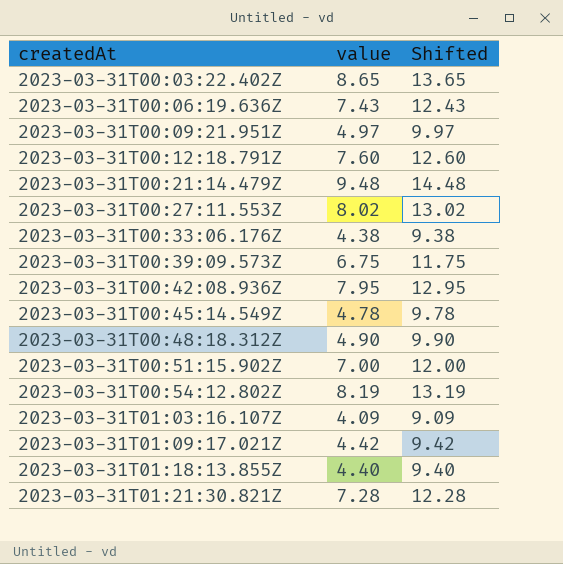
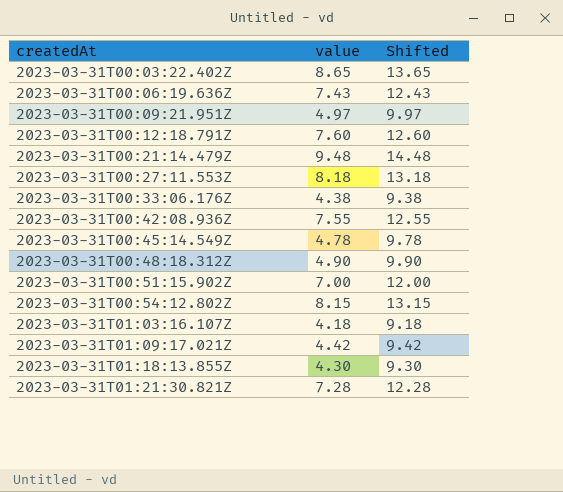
row 2023-03-31T00:39:09.573Z: 6.75 | 11.75 -> none
2023-03-31T00:27:11.553Z | value: 8.02 -> 8.18
2023-03-31T00:27:11.553Z | Shifted: 13.02 -> 13.18
2023-03-31T00:42:08.936Z | value: 7.95 -> 7.55
2023-03-31T00:42:08.936Z | Shifted: 12.95 -> 12.55
2023-03-31T00:54:12.802Z | value: 8.19 -> 8.15
2023-03-31T00:54:12.802Z | Shifted: 13.19 -> 13.15
2023-03-31T01:03:16.107Z | value: 4.09 -> 4.18
2023-03-31T01:03:16.107Z | Shifted: 9.09 -> 9.18
2023-03-31T01:18:13.855Z | value: 4.40 -> 4.30
2023-03-31T01:18:13.855Z | Shifted: 9.40 -> 9.30

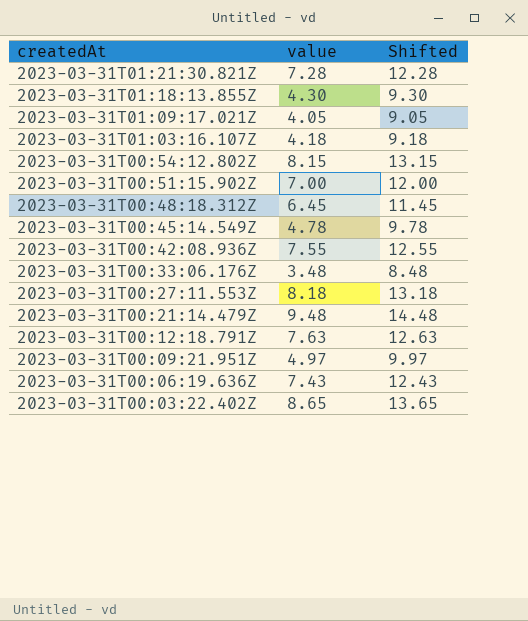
row order: createdAt ascending -> createdAt descending
2023-03-31T01:09:17.021Z | value: 4.42 -> 4.05
2023-03-31T01:09:17.021Z | Shifted: 9.42 -> 9.05
2023-03-31T00:48:18.312Z | value: 4.90 -> 6.45
2023-03-31T00:48:18.312Z | Shifted: 9.90 -> 11.45
2023-03-31T00:33:06.176Z | value: 4.38 -> 3.48
2023-03-31T00:33:06.176Z | Shifted: 9.38 -> 8.48
2023-03-31T00:12:18.791Z | value: 7.60 -> 7.63
2023-03-31T00:12:18.791Z | Shifted: 12.60 -> 12.63

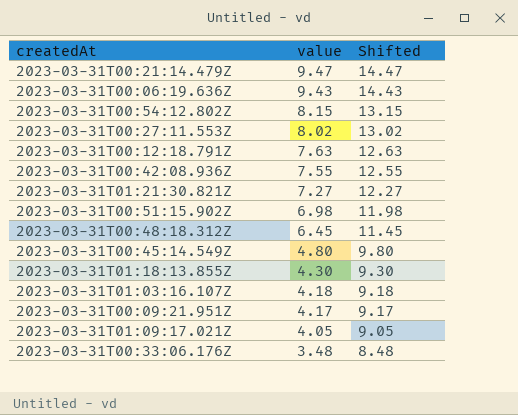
row order: createdAt descending -> value descending
row 2023-03-31T00:03:22.402Z: 8.65 | 13.65 -> none
2023-03-31T00:21:14.479Z | value: 9.48 -> 9.47
2023-03-31T00:21:14.479Z | Shifted: 14.48 -> 14.47
2023-03-31T00:06:19.636Z | value: 7.43 -> 9.43
2023-03-31T00:06:19.636Z | Shifted: 12.43 -> 14.43
2023-03-31T00:27:11.553Z | value: 8.18 -> 8.02
2023-03-31T00:27:11.553Z | Shifted: 13.18 -> 13.02
2023-03-31T01:21:30.821Z | value: 7.28 -> 7.27
2023-03-31T01:21:30.821Z | Shifted: 12.28 -> 12.27
2023-03-31T00:51:15.902Z | value: 7.00 -> 6.98
2023-03-31T00:51:15.902Z | Shifted: 12.00 -> 11.98
2023-03-31T00:45:14.549Z | value: 4.78 -> 4.80
2023-03-31T00:45:14.549Z | Shifted: 9.78 -> 9.80
2023-03-31T00:09:21.951Z | value: 4.97 -> 4.17
2023-03-31T00:09:21.951Z | Shifted: 9.97 -> 9.17

